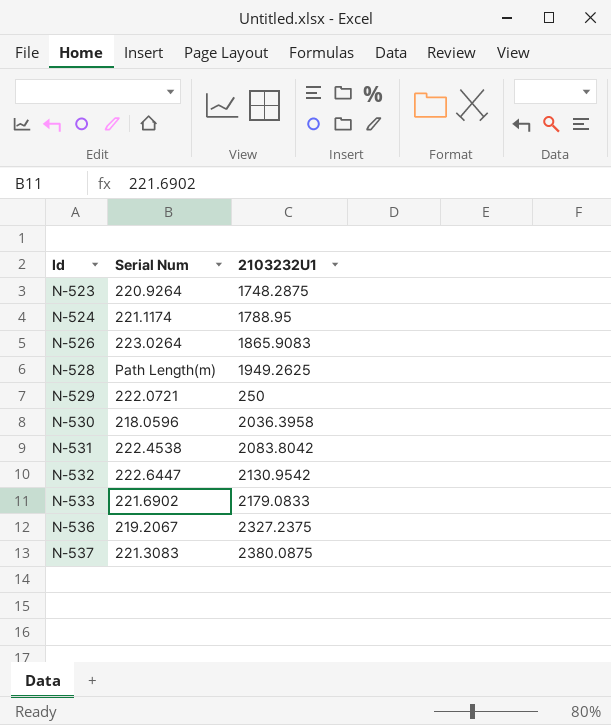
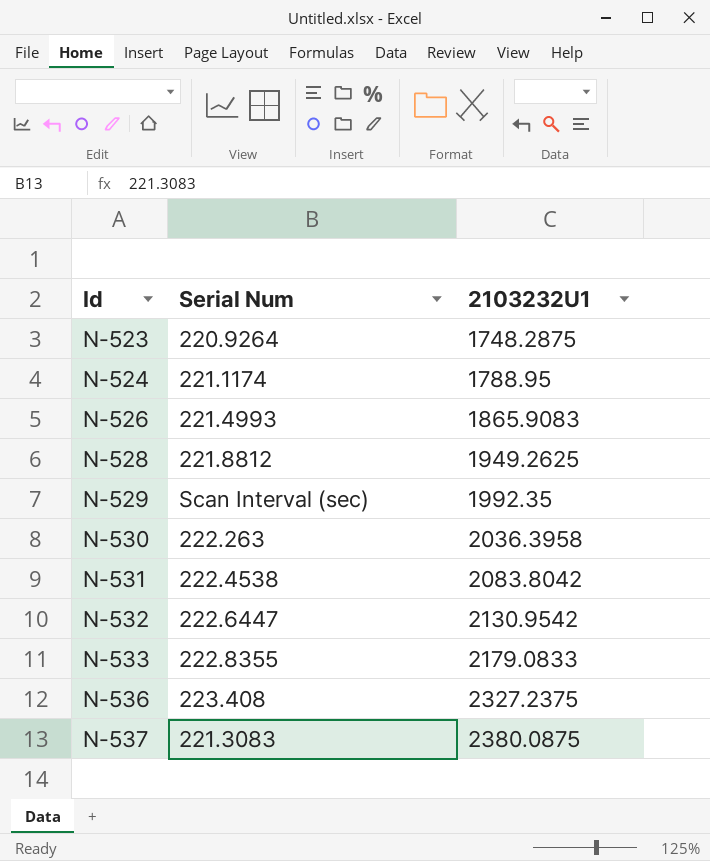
N-526 | Serial Num: 223.0264 -> 221.4993
N-528 | Serial Num: Path Length(m) -> 221.8812
N-529 | Serial Num: 222.0721 -> Scan Interval (sec)
N-529 | 2103232U1: 250 -> 1992.35
N-530 | Serial Num: 218.0596 -> 222.263
N-533 | Serial Num: 221.6902 -> 222.8355
N-536 | Serial Num: 219.2067 -> 223.408

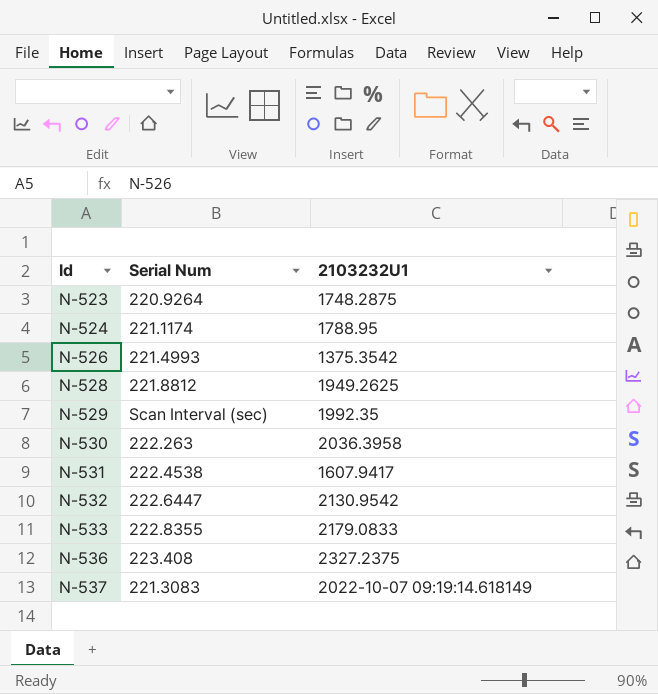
N-526 | 2103232U1: 1865.9083 -> 1375.3542
N-531 | 2103232U1: 2083.8042 -> 1607.9417
N-537 | 2103232U1: 2380.0875 -> 2022-10-07 09:19:14.618149

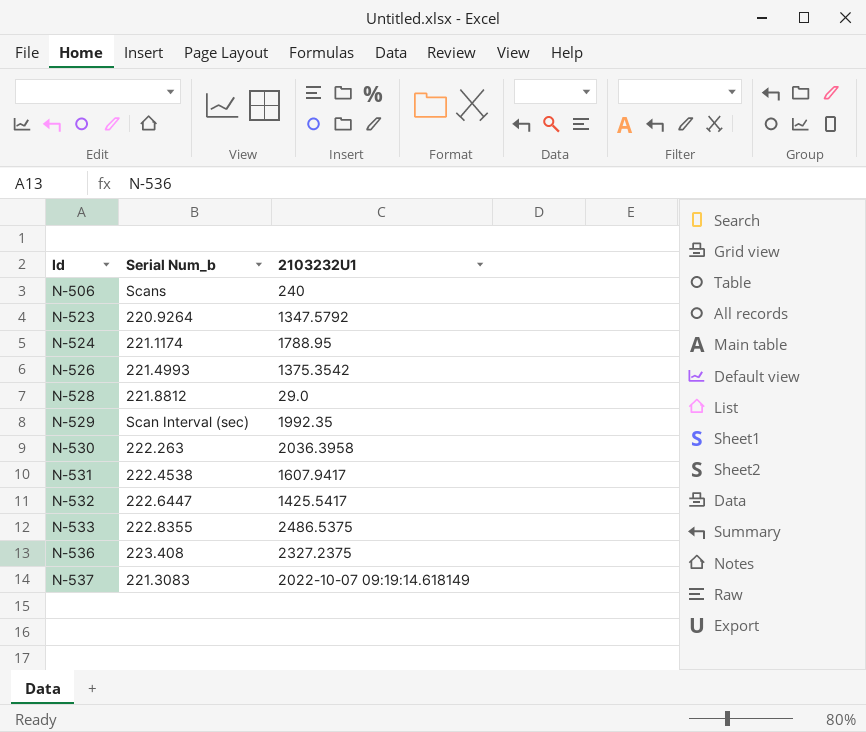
column name: Serial Num -> Serial Num_b
row N-506: none -> Scans | 240
N-523 | 2103232U1: 1748.2875 -> 1347.5792
N-528 | 2103232U1: 1949.2625 -> 29.0
N-532 | 2103232U1: 2130.9542 -> 1425.5417
N-533 | 2103232U1: 2179.0833 -> 2486.5375

